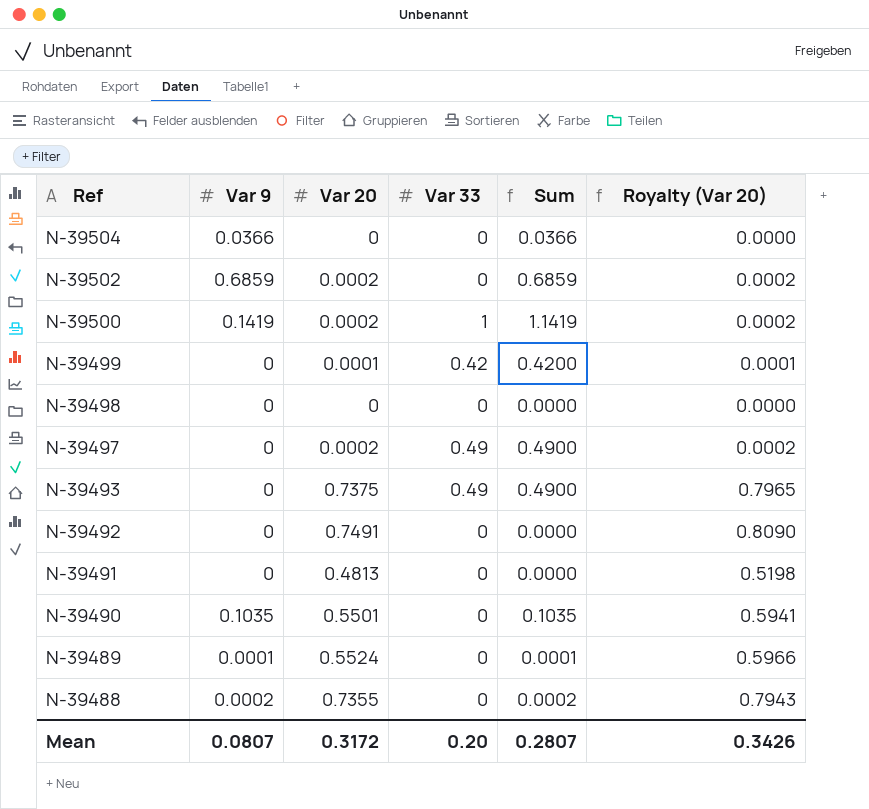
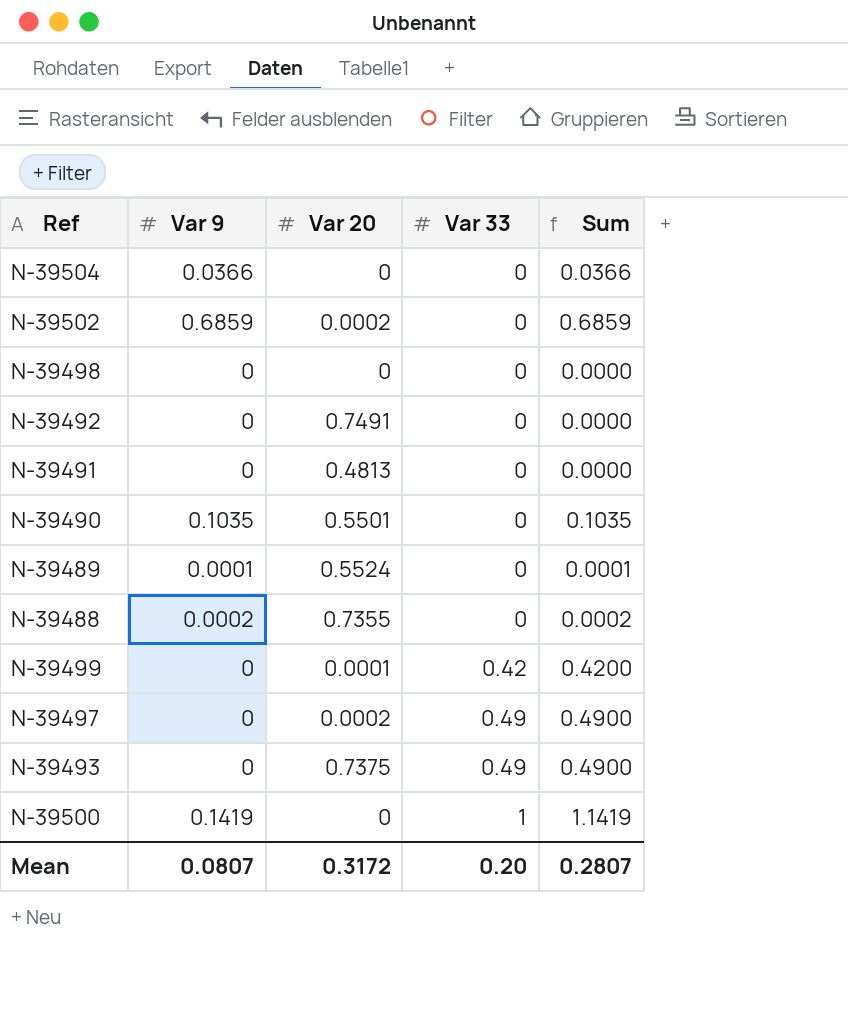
row order: Ref descending -> Var 33 ascending
column Royalty (Var 20) | formula: [Var 20] * 1.08 -> none
N-39500 | Var 20: 0.0002 -> 0

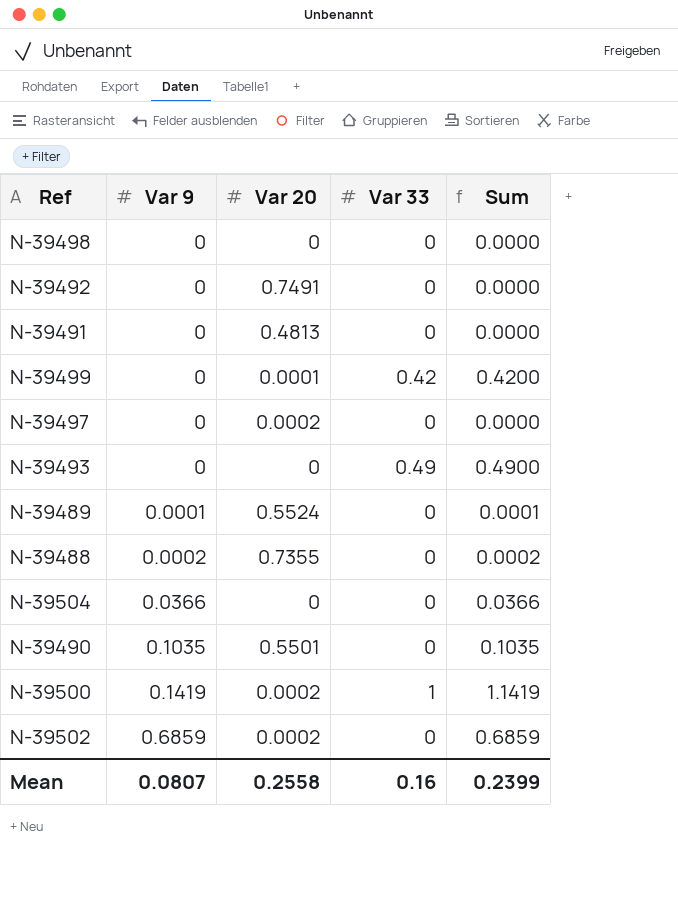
row order: Var 33 ascending -> Var 9 ascending
N-39497 | Var 33: 0.49 -> 0
N-39497 | Sum: 0.4900 -> 0.0000
N-39493 | Var 20: 0.7375 -> 0
N-39500 | Var 20: 0 -> 0.0002
Mean | Var 20: 0.3172 -> 0.2558
Mean | Var 33: 0.20 -> 0.16
Mean | Sum: 0.2807 -> 0.2399

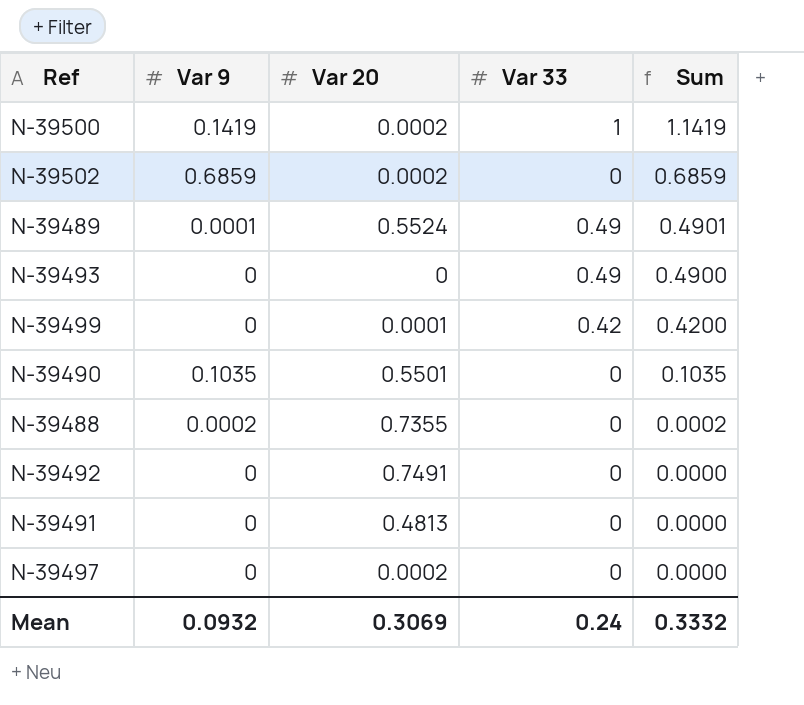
row order: Var 9 ascending -> Sum descending
row N-39498: 0 | 0 | 0 | 0.0000 -> none
row N-39504: 0.0366 | 0 | 0 | 0.0366 -> none
N-39489 | Var 33: 0 -> 0.49
N-39489 | Sum: 0.0001 -> 0.4901
Mean | Var 9: 0.0807 -> 0.0932
Mean | Var 20: 0.2558 -> 0.3069
Mean | Var 33: 0.16 -> 0.24
Mean | Sum: 0.2399 -> 0.3332

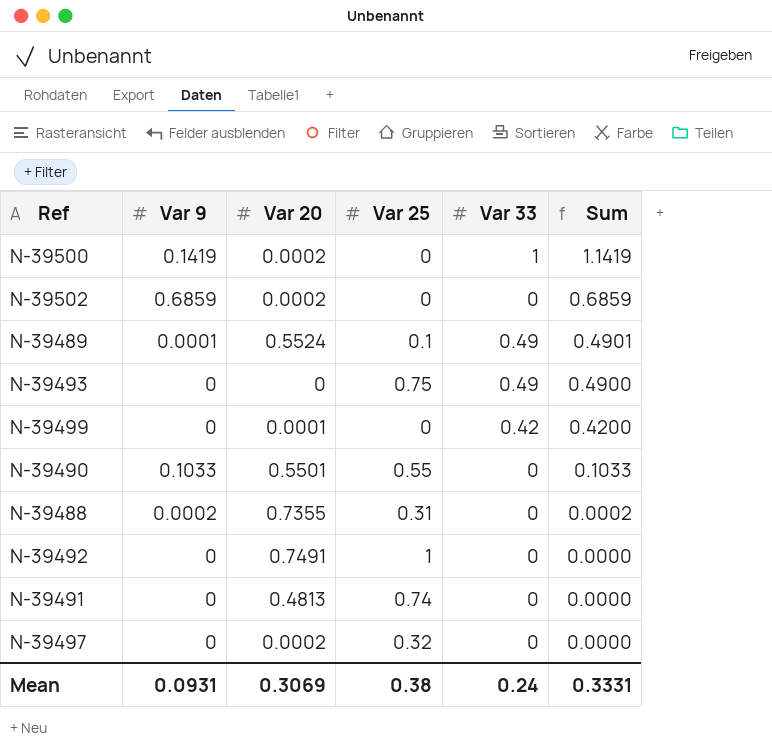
column Var 25 | position: none -> 4
N-39490 | Var 9: 0.1035 -> 0.1033
N-39490 | Sum: 0.1035 -> 0.1033
Mean | Var 9: 0.0932 -> 0.0931
Mean | Sum: 0.3332 -> 0.3331

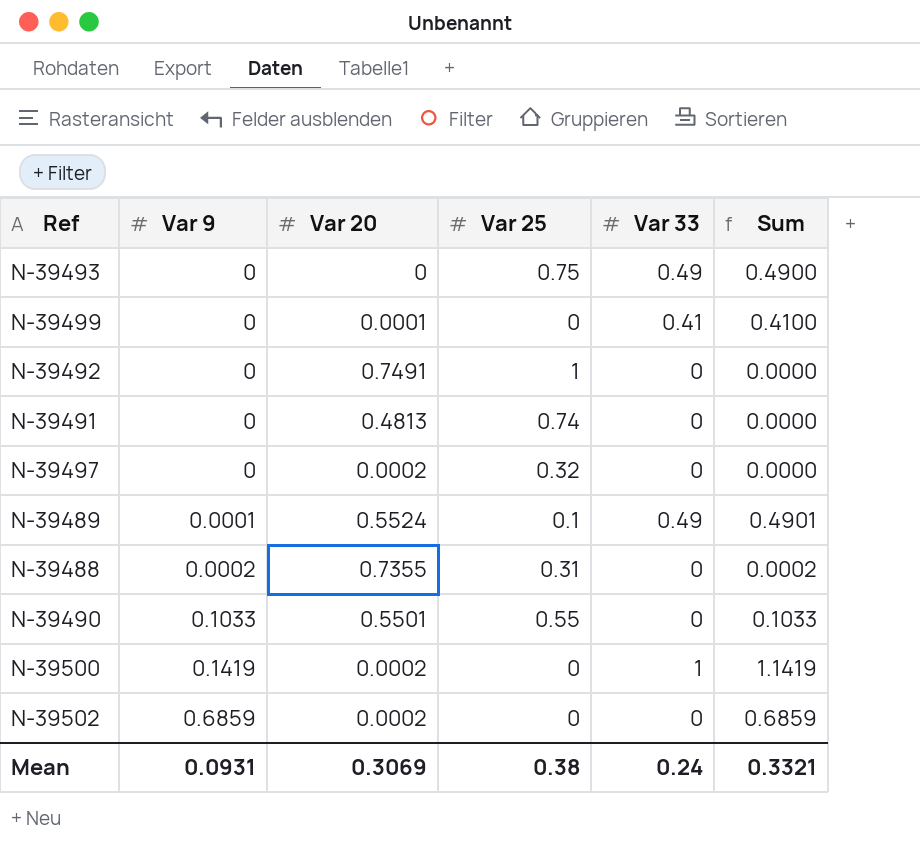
row order: Sum descending -> Var 9 ascending
N-39499 | Var 33: 0.42 -> 0.41
N-39499 | Sum: 0.4200 -> 0.4100
Mean | Sum: 0.3331 -> 0.3321

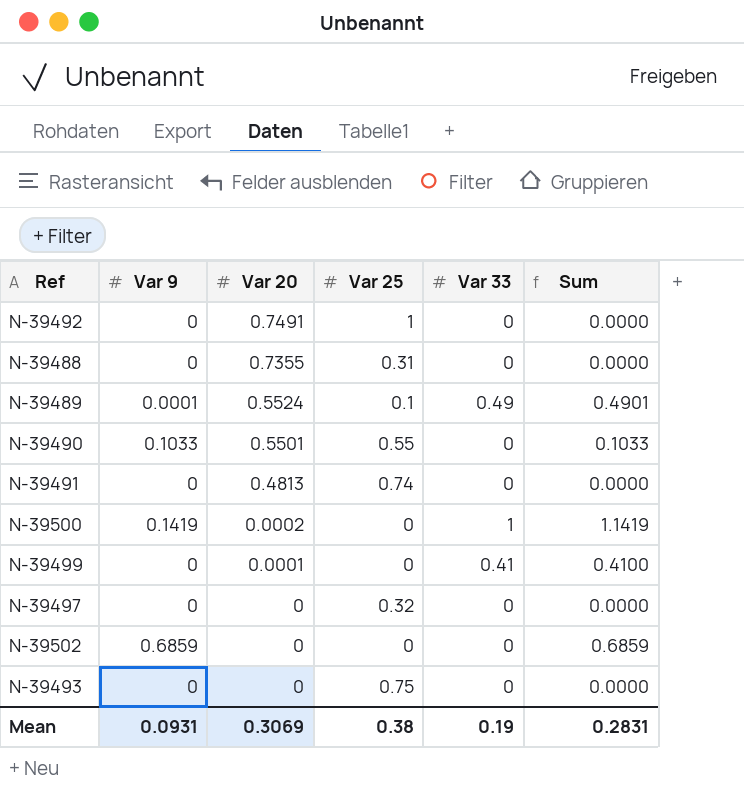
row order: Var 9 ascending -> Var 20 descending
N-39488 | Var 9: 0.0002 -> 0
N-39488 | Sum: 0.0002 -> 0.0000
N-39497 | Var 20: 0.0002 -> 0
N-39502 | Var 20: 0.0002 -> 0
N-39493 | Var 33: 0.49 -> 0
N-39493 | Sum: 0.4900 -> 0.0000
Mean | Var 33: 0.24 -> 0.19
Mean | Sum: 0.3321 -> 0.2831

